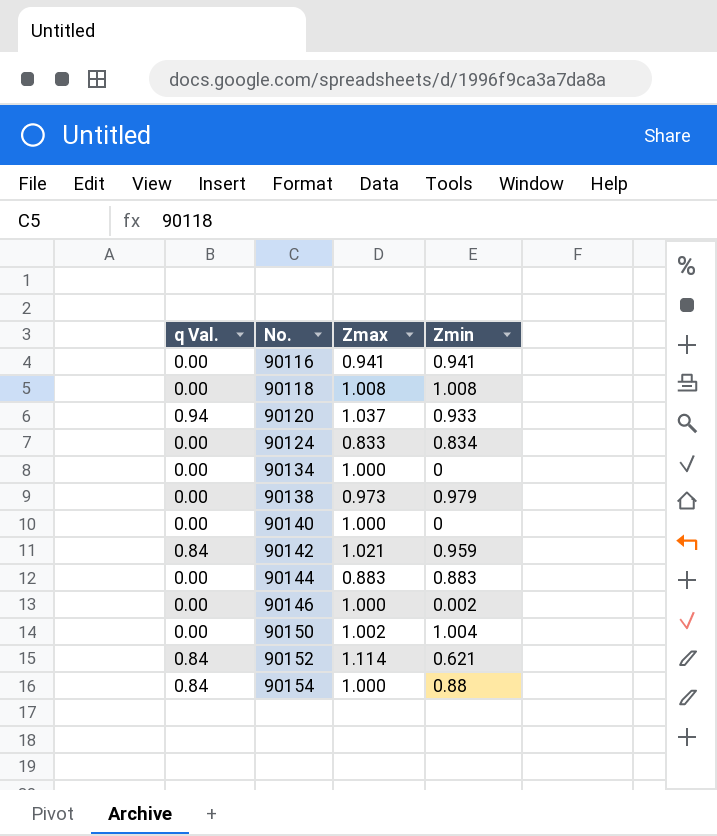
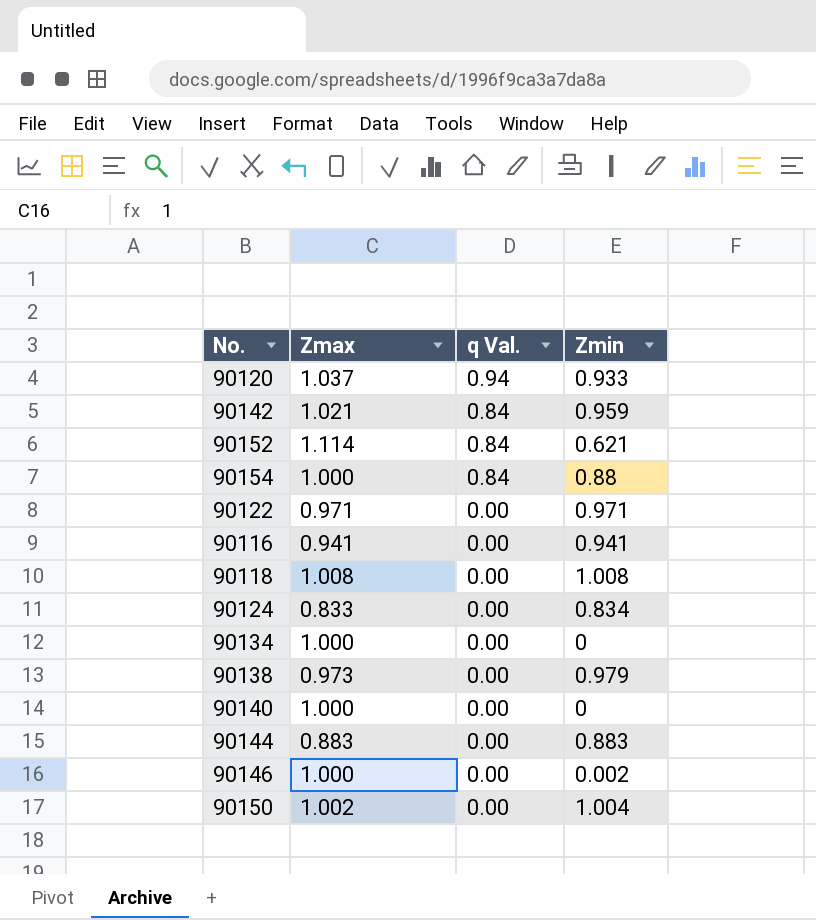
row order: No. ascending -> q Val. descending
column q Val. | position: 1 -> 3
row 90122: none -> 0.971 | 0.00 | 0.971

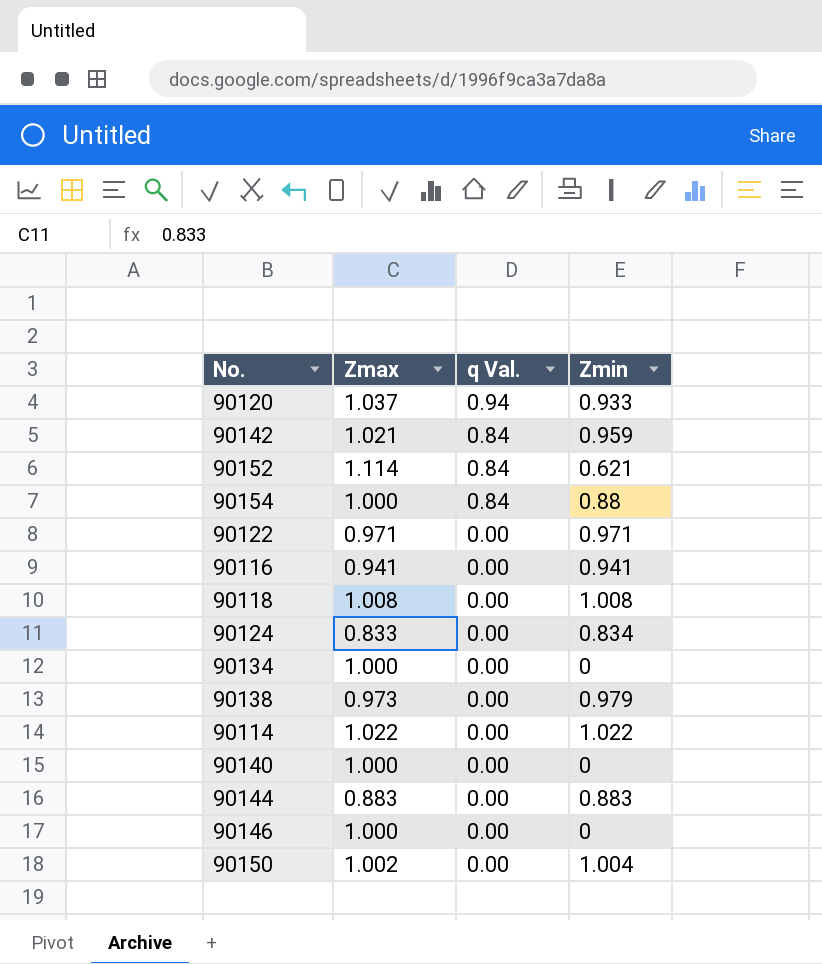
row 90114: none -> 1.022 | 0.00 | 1.022
90146 | Zmin: 0.002 -> 0

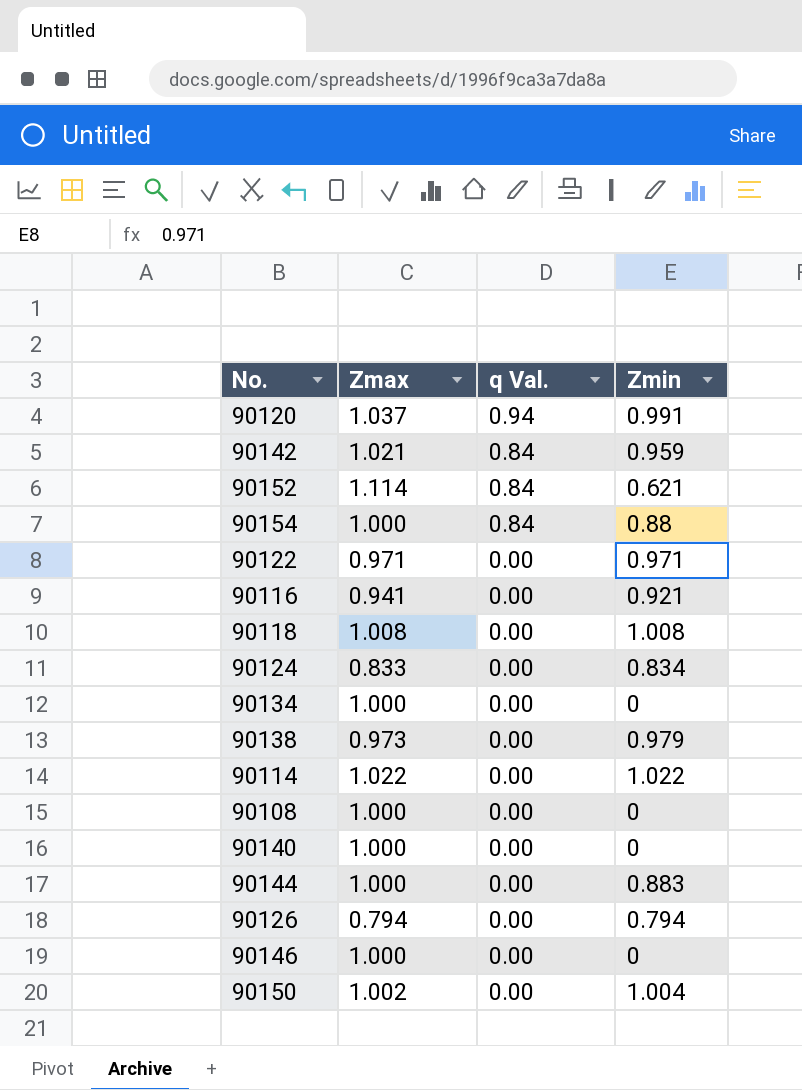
90120 | Zmin: 0.933 -> 0.991
90116 | Zmin: 0.941 -> 0.921
row 90108: none -> 1.000 | 0.00 | 0
90144 | Zmax: 0.883 -> 1.000
row 90126: none -> 0.794 | 0.00 | 0.794

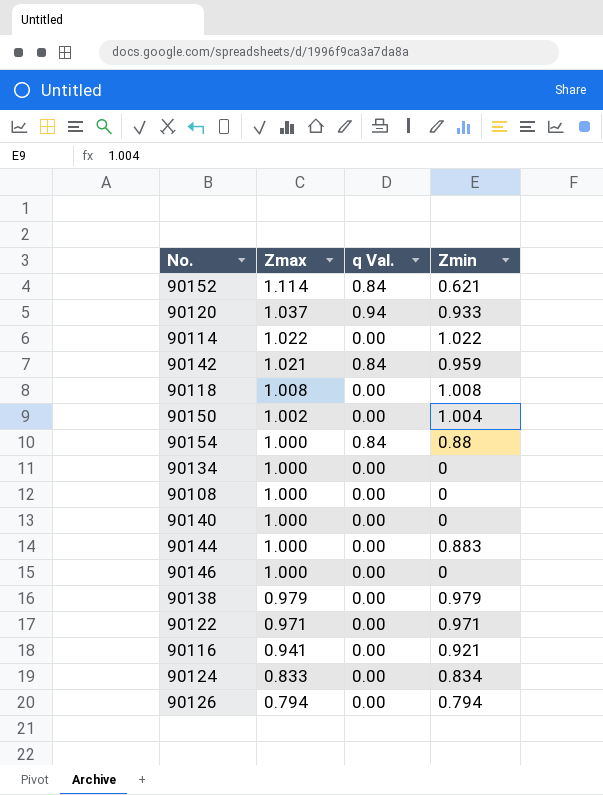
row order: q Val. descending -> Zmax descending
90120 | Zmin: 0.991 -> 0.933
90138 | Zmax: 0.973 -> 0.979

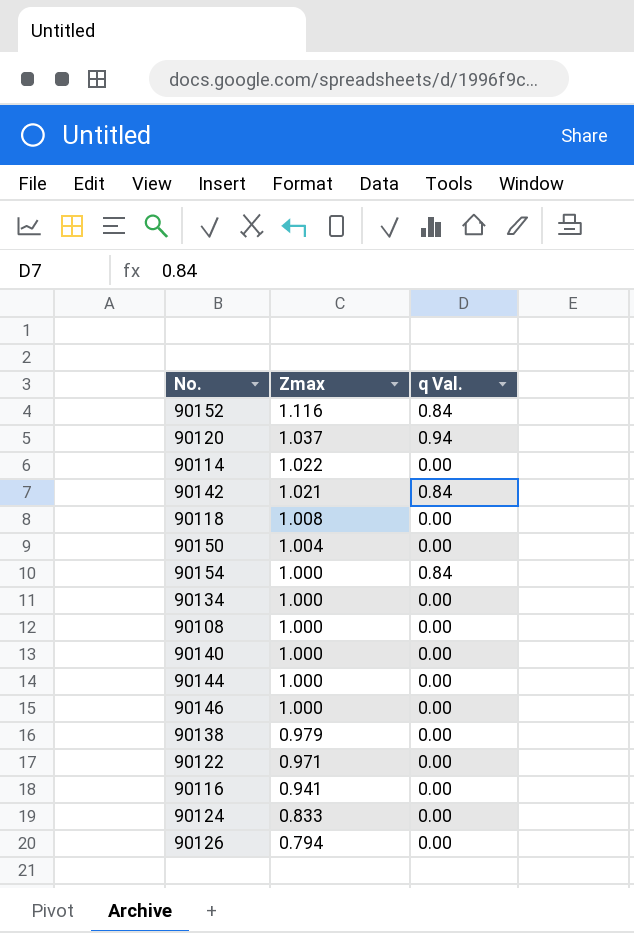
column Zmin | position: 4 -> none
90152 | Zmax: 1.114 -> 1.116
90150 | Zmax: 1.002 -> 1.004

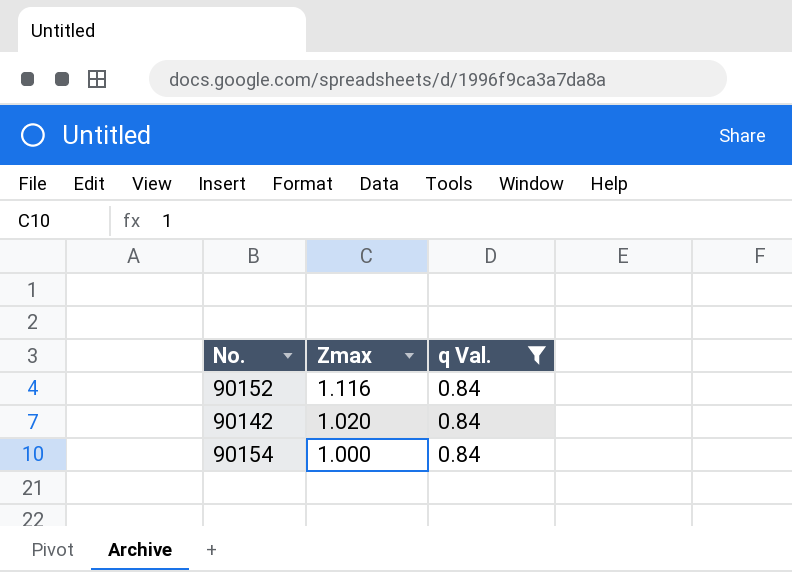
filter: none -> q Val. = 0.84
90142 | Zmax: 1.021 -> 1.020

